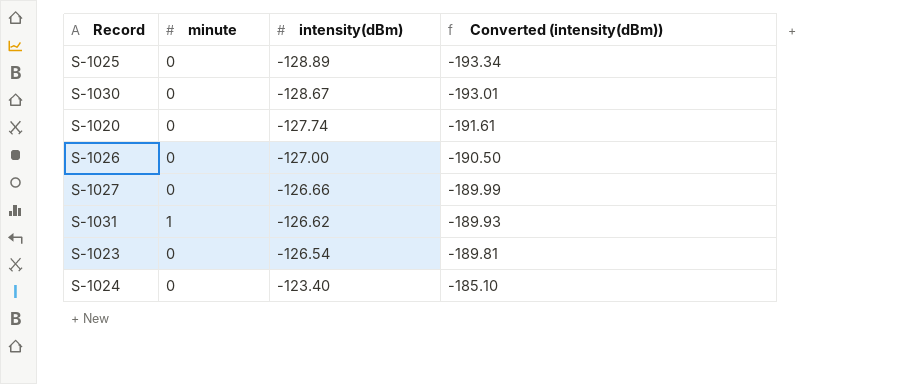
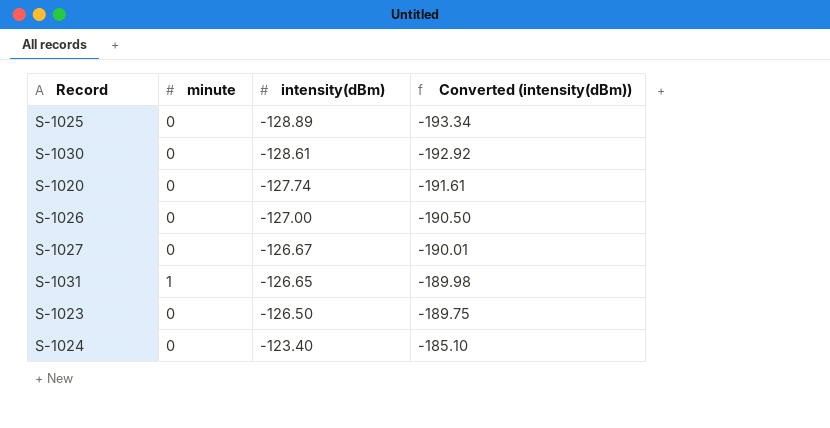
S-1030 | intensity(dBm): -128.67 -> -128.61
S-1030 | Converted (intensity(dBm)): -193.01 -> -192.92
S-1027 | intensity(dBm): -126.66 -> -126.67
S-1027 | Converted (intensity(dBm)): -189.99 -> -190.01
S-1031 | intensity(dBm): -126.62 -> -126.65
S-1031 | Converted (intensity(dBm)): -189.93 -> -189.98
S-1023 | intensity(dBm): -126.54 -> -126.50
S-1023 | Converted (intensity(dBm)): -189.81 -> -189.75

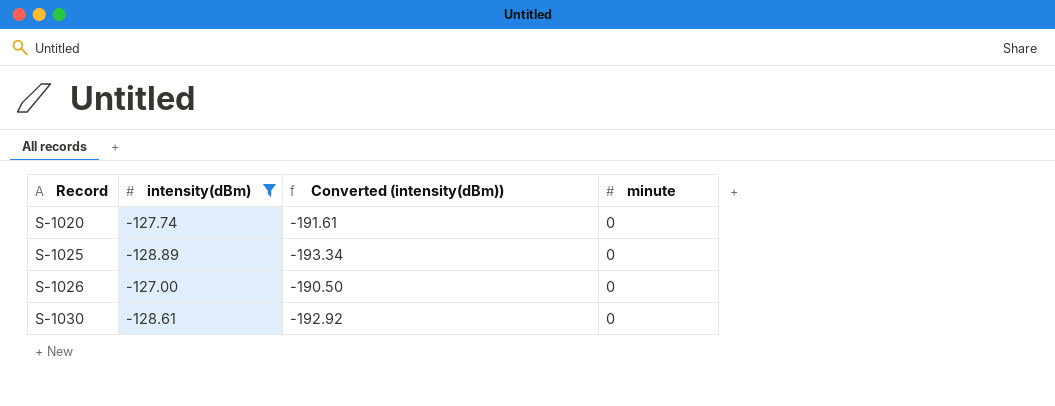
filter: none -> intensity(dBm) <= -127.00
row order: intensity(dBm) ascending -> Record ascending
column minute | position: 2 -> 4

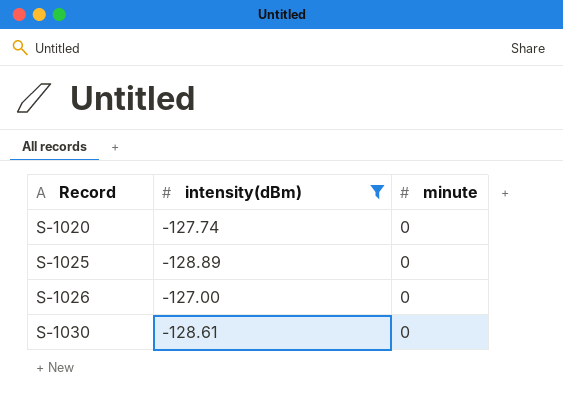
column Converted (intensity(dBm)) | formula: [intensity(dBm)] * 1.5 -> none

